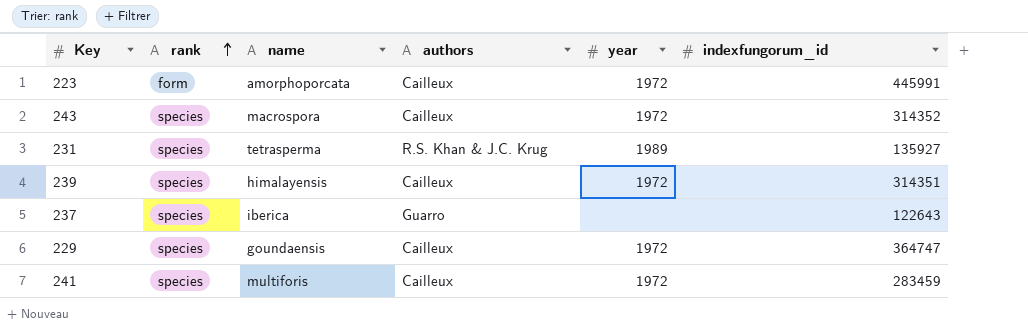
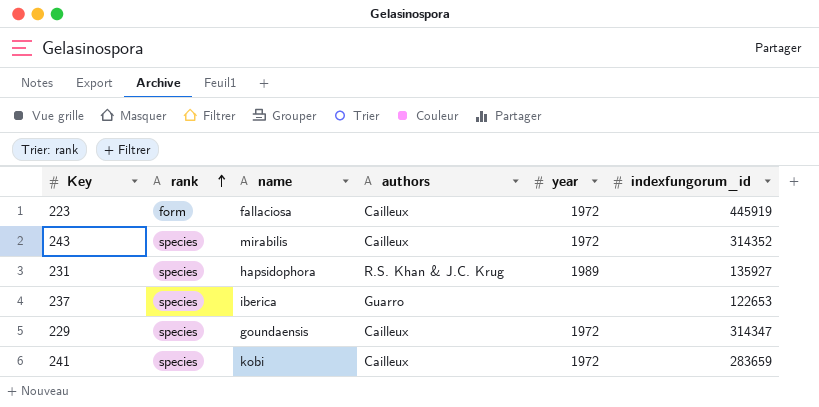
row 239: species | himalayensis | Cailleux | 1972 | 314351 -> none
223 | name: amorphoporcata -> fallaciosa
223 | indexfungorum_id: 445991 -> 445919
243 | name: macrospora -> mirabilis
231 | name: tetrasperma -> hapsidophora
237 | indexfungorum_id: 122643 -> 122653
229 | indexfungorum_id: 364747 -> 314347
241 | name: multiforis -> kobi
241 | indexfungorum_id: 283459 -> 283659

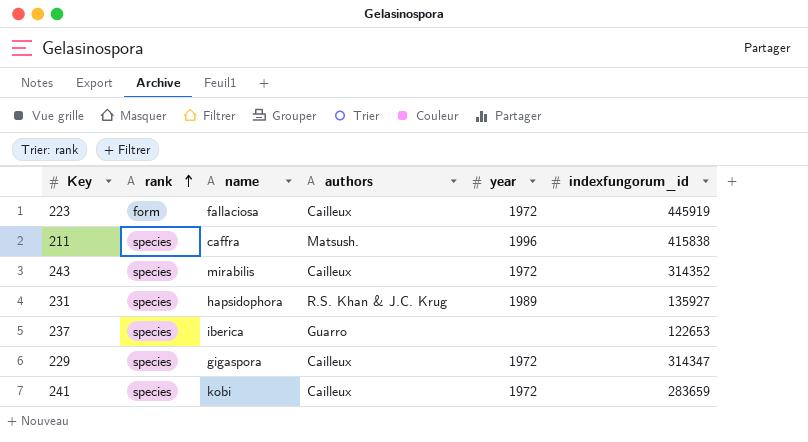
row 211: none -> species | caffra | Matsush. | 1996 | 415838
229 | name: goundaensis -> gigaspora

